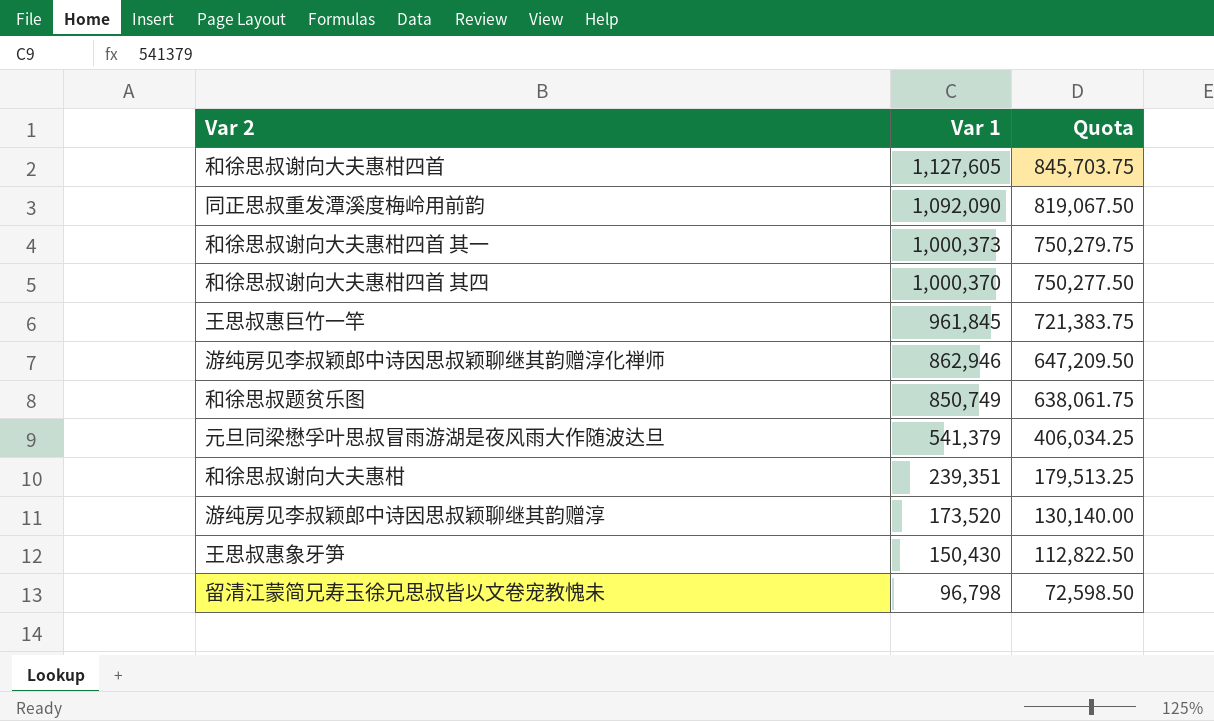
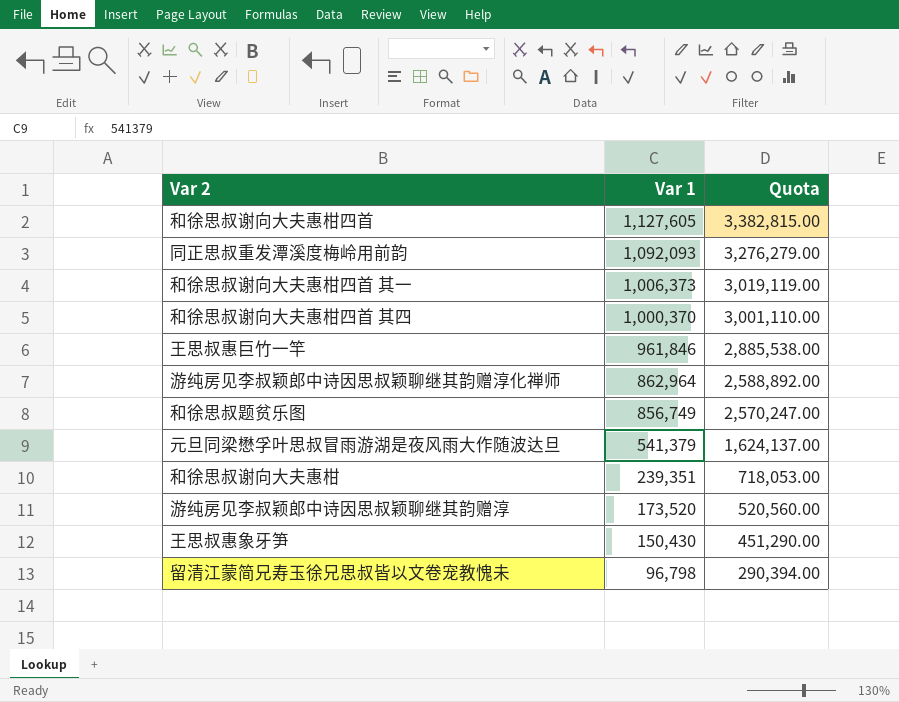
column Quota | formula: [Var 1] * 0.75 -> [Var 1] * 3
同正思叔重发潭溪度梅岭用前韵 | Var 1: 1,092,090 -> 1,092,093
和徐思叔谢向大夫惠柑四首 其一 | Var 1: 1,000,373 -> 1,006,373
王思叔惠巨竹一竿 | Var 1: 961,845 -> 961,846
游纯房见李叔颖郎中诗因思叔颖聊继其韵赠淳化禅师 | Var 1: 862,946 -> 862,964
和徐思叔题贫乐图 | Var 1: 850,749 -> 856,749

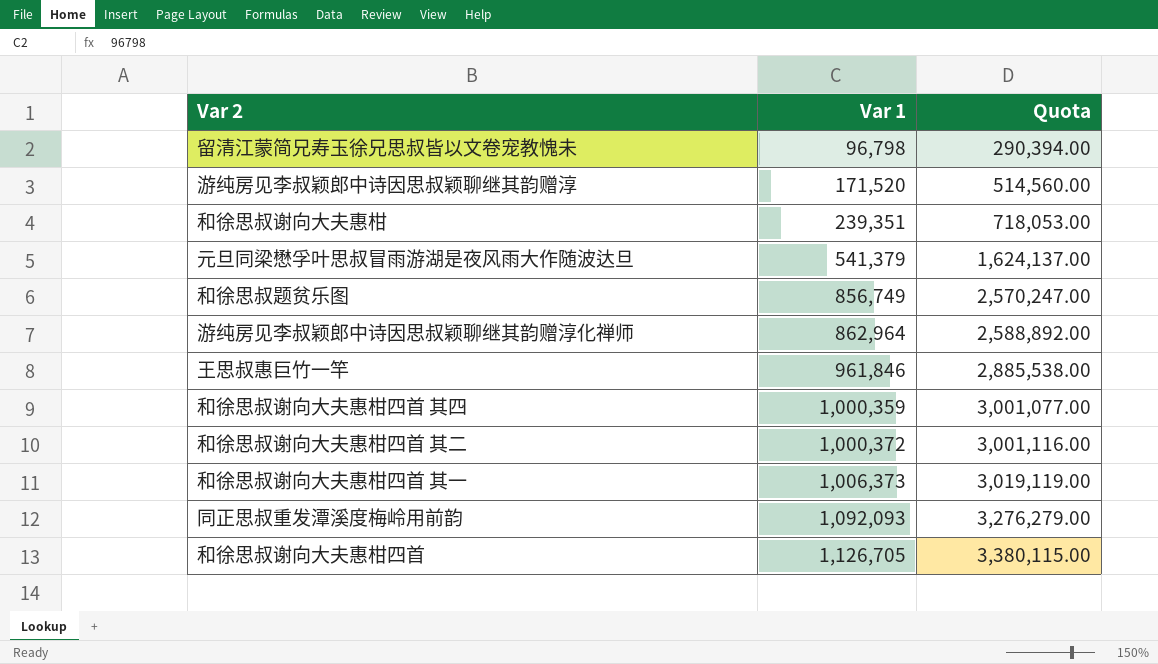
row order: Var 1 descending -> Var 1 ascending
row 王思叔惠象牙笋: 150,430 | 451,290.00 -> none
游纯房见李叔颖郎中诗因思叔颖聊继其韵赠淳 | Var 1: 173,520 -> 171,520
游纯房见李叔颖郎中诗因思叔颖聊继其韵赠淳 | Quota: 520,560.00 -> 514,560.00
和徐思叔谢向大夫惠柑四首 其四 | Var 1: 1,000,370 -> 1,000,359
和徐思叔谢向大夫惠柑四首 其四 | Quota: 3,001,110.00 -> 3,001,077.00
row 和徐思叔谢向大夫惠柑四首 其二: none -> 1,000,372 | 3,001,116.00
和徐思叔谢向大夫惠柑四首 | Var 1: 1,127,605 -> 1,126,705
和徐思叔谢向大夫惠柑四首 | Quota: 3,382,815.00 -> 3,380,115.00

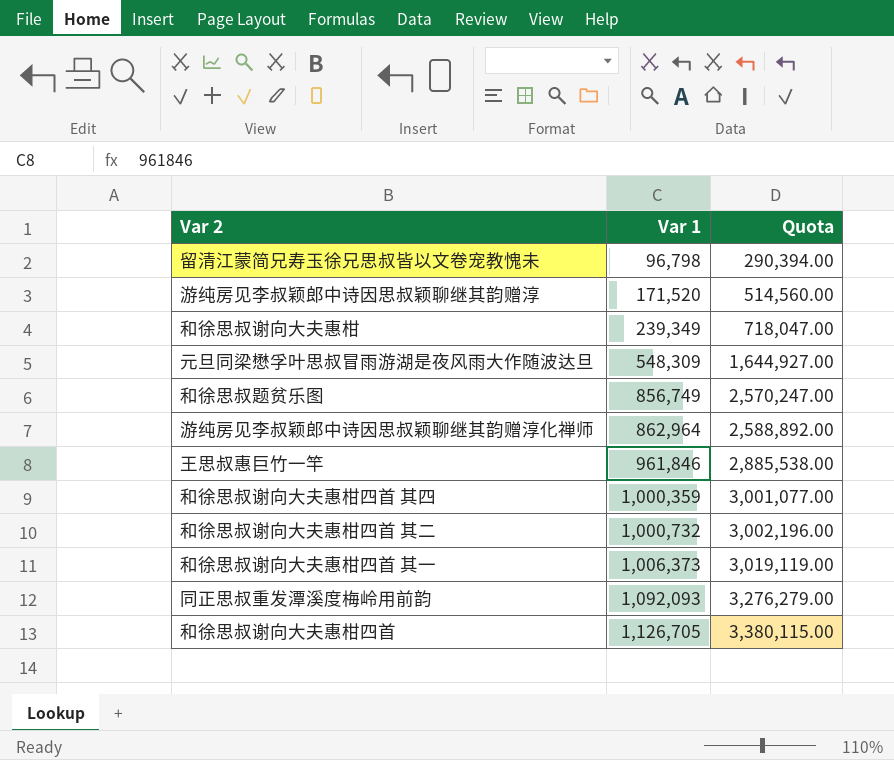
和徐思叔谢向大夫惠柑 | Var 1: 239,351 -> 239,349
和徐思叔谢向大夫惠柑 | Quota: 718,053.00 -> 718,047.00
元旦同梁懋孚叶思叔冒雨游湖是夜风雨大作随波达旦 | Var 1: 541,379 -> 548,309
元旦同梁懋孚叶思叔冒雨游湖是夜风雨大作随波达旦 | Quota: 1,624,137.00 -> 1,644,927.00
和徐思叔谢向大夫惠柑四首 其二 | Var 1: 1,000,372 -> 1,000,732
和徐思叔谢向大夫惠柑四首 其二 | Quota: 3,001,116.00 -> 3,002,196.00

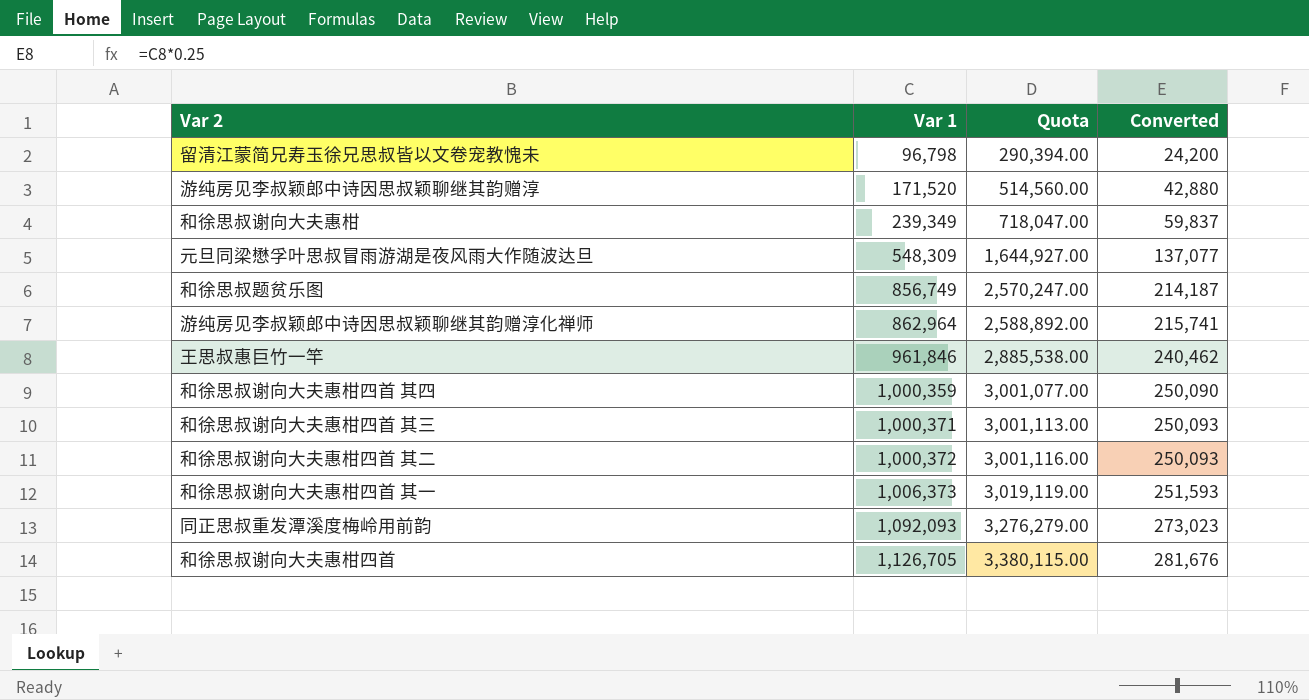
column Converted | formula: none -> [Var 1] * 0.25
row 和徐思叔谢向大夫惠柑四首 其三: none -> 1,000,371 | 3,001,113.00 | 250,093
和徐思叔谢向大夫惠柑四首 其二 | Var 1: 1,000,732 -> 1,000,372
和徐思叔谢向大夫惠柑四首 其二 | Quota: 3,002,196.00 -> 3,001,116.00

